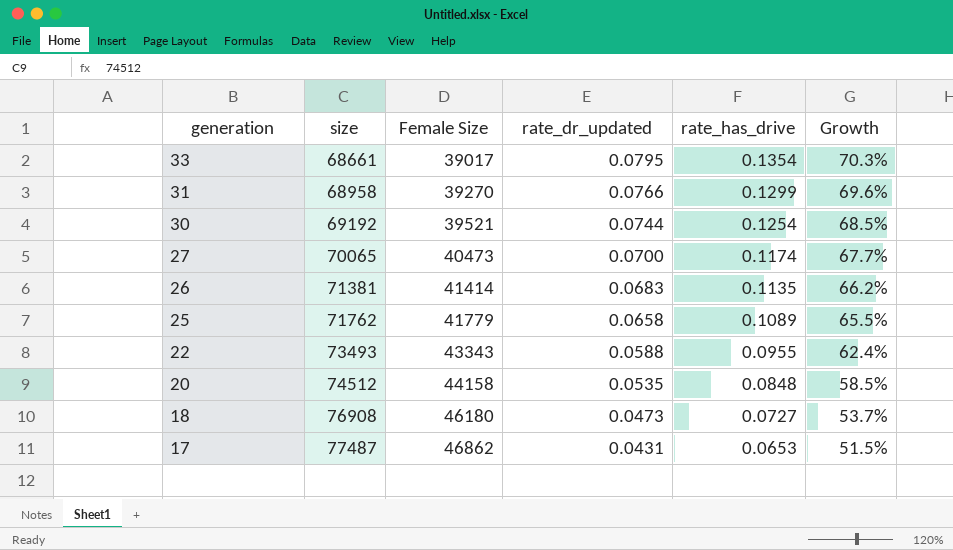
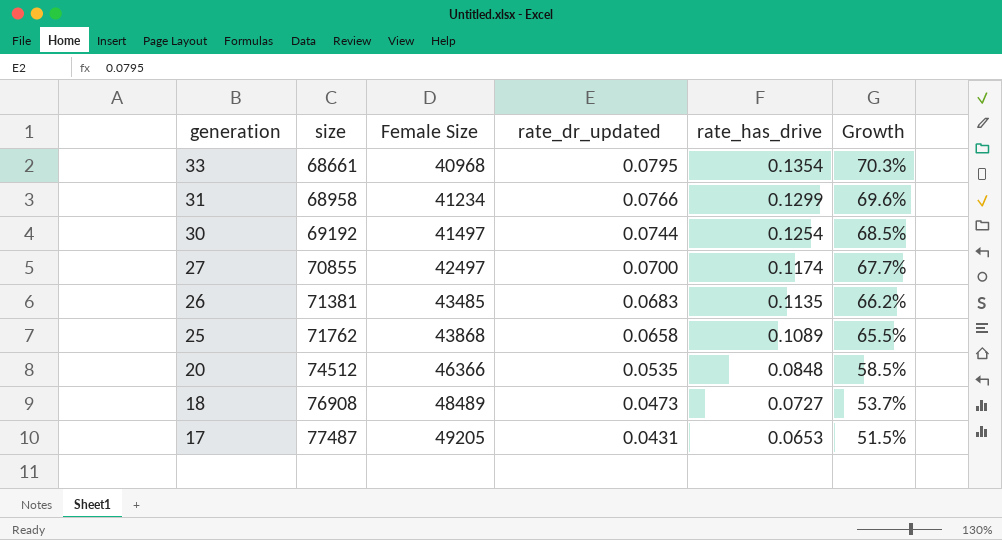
row 22: 73493 | 43343 | 0.0588 | 0.0955 | 62.4% -> none
33 | Female Size: 39017 -> 40968
31 | Female Size: 39270 -> 41234
30 | Female Size: 39521 -> 41497
27 | size: 70065 -> 70855
27 | Female Size: 40473 -> 42497
26 | Female Size: 41414 -> 43485
25 | Female Size: 41779 -> 43868
20 | Female Size: 44158 -> 46366
18 | Female Size: 46180 -> 48489
17 | Female Size: 46862 -> 49205

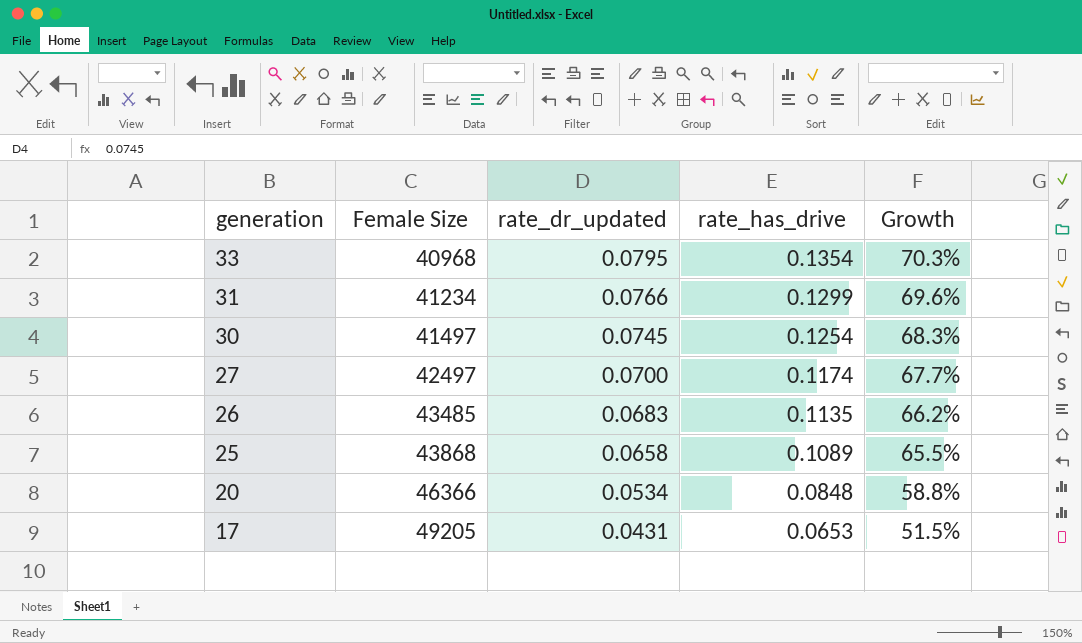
column size | position: 2 -> none
row 18: 76908 | 48489 | 0.0473 | 0.0727 | 53.7% -> none
30 | rate_dr_updated: 0.0744 -> 0.0745
30 | Growth: 68.5% -> 68.3%
20 | rate_dr_updated: 0.0535 -> 0.0534
20 | Growth: 58.5% -> 58.8%

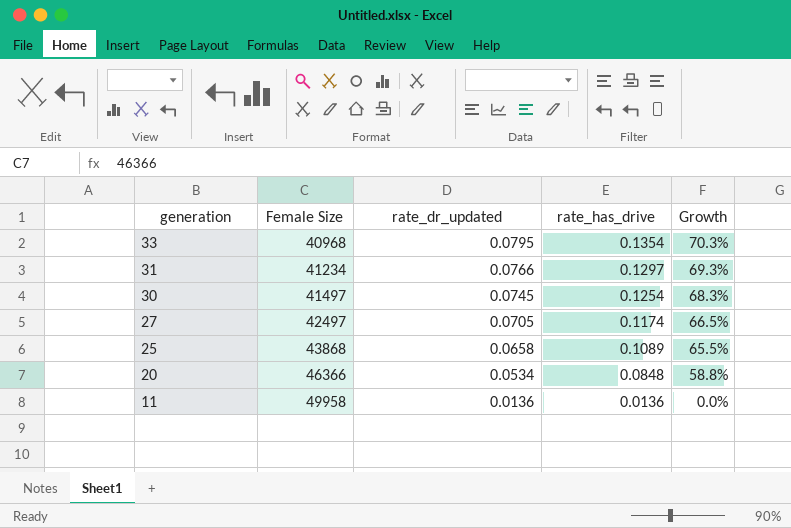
row 26: 43485 | 0.0683 | 0.1135 | 66.2% -> none
row 17: 49205 | 0.0431 | 0.0653 | 51.5% -> none
31 | rate_has_drive: 0.1299 -> 0.1297
31 | Growth: 69.6% -> 69.3%
27 | rate_dr_updated: 0.0700 -> 0.0705
27 | Growth: 67.7% -> 66.5%
row 11: none -> 49958 | 0.0136 | 0.0136 | 0.0%

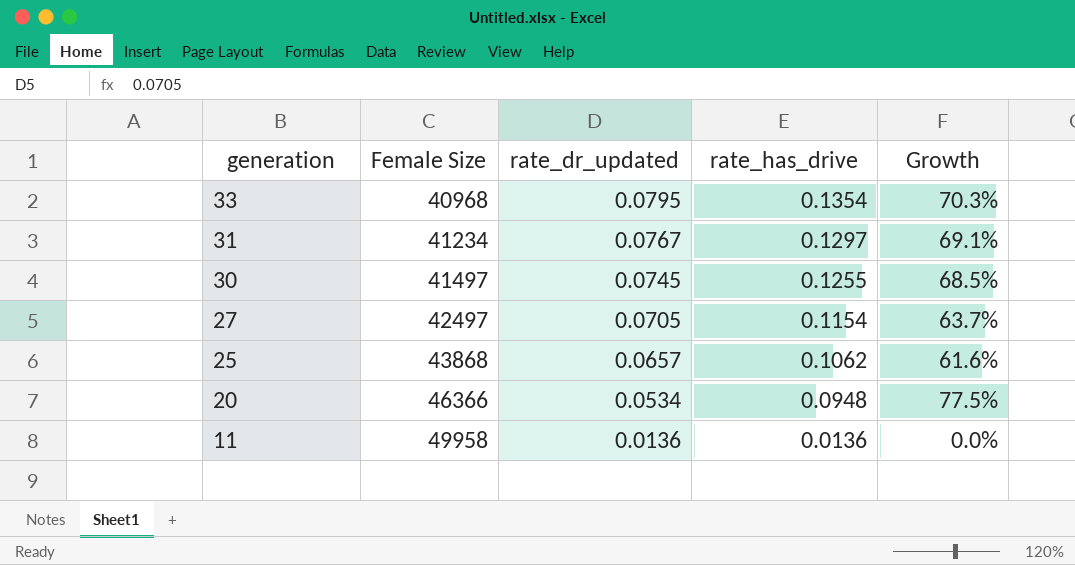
31 | rate_dr_updated: 0.0766 -> 0.0767
31 | Growth: 69.3% -> 69.1%
30 | rate_has_drive: 0.1254 -> 0.1255
30 | Growth: 68.3% -> 68.5%
27 | rate_has_drive: 0.1174 -> 0.1154
27 | Growth: 66.5% -> 63.7%
25 | rate_dr_updated: 0.0658 -> 0.0657
25 | rate_has_drive: 0.1089 -> 0.1062
25 | Growth: 65.5% -> 61.6%
20 | rate_has_drive: 0.0848 -> 0.0948
20 | Growth: 58.8% -> 77.5%

